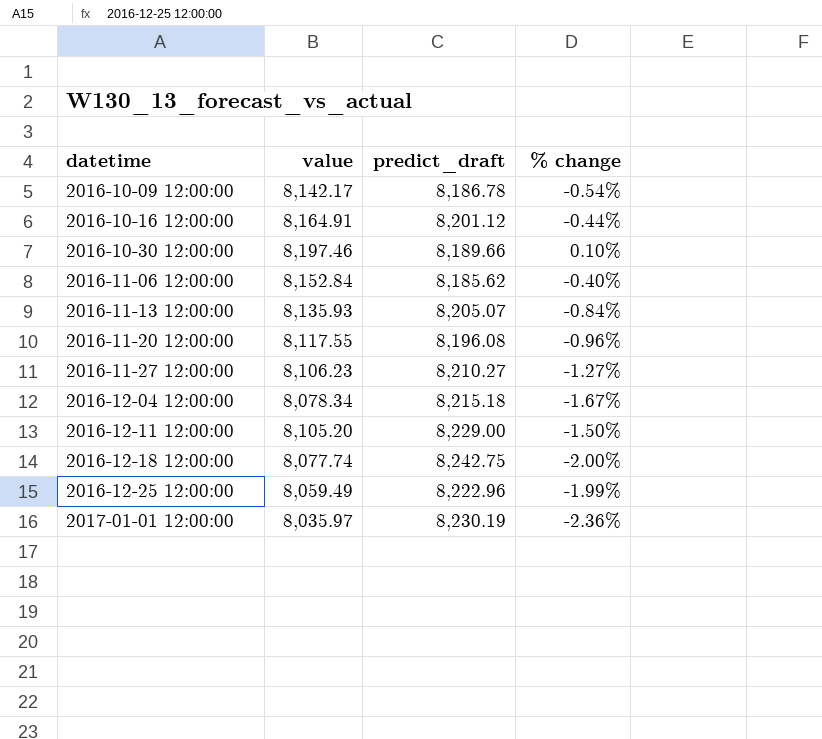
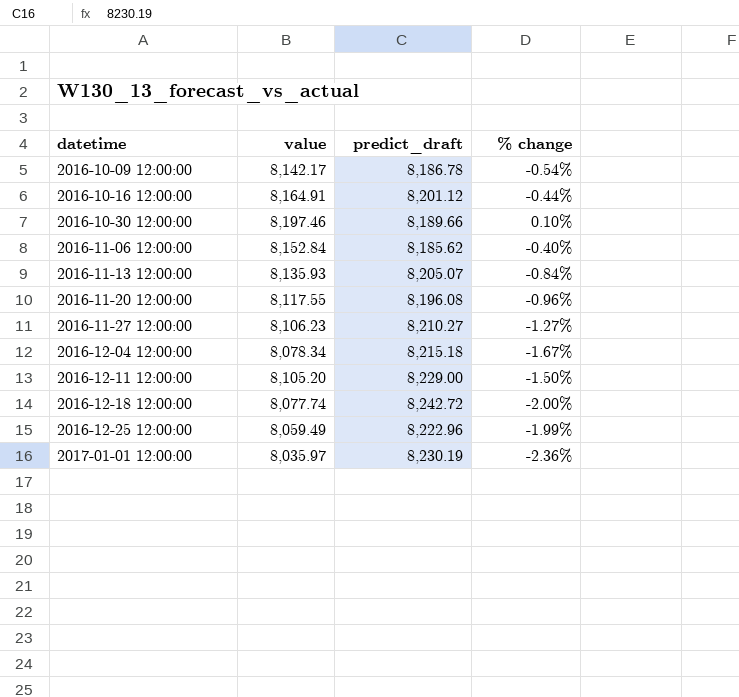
2016-12-18 12:00:00 | predict_draft: 8,242.75 -> 8,242.72

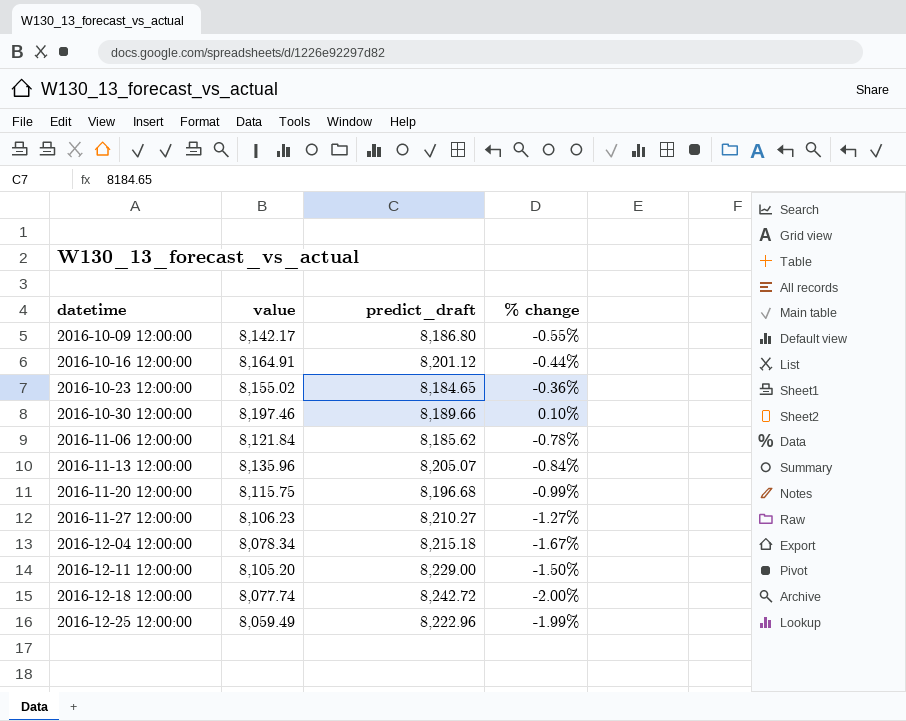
row 2017-01-01 12:00:00: 8,035.97 | 8,230.19 | -2.36% -> none
2016-10-09 12:00:00 | predict_draft: 8,186.78 -> 8,186.80
2016-10-09 12:00:00 | % change: -0.54% -> -0.55%
row 2016-10-23 12:00:00: none -> 8,155.02 | 8,184.65 | -0.36%
2016-11-06 12:00:00 | value: 8,152.84 -> 8,121.84
2016-11-06 12:00:00 | % change: -0.40% -> -0.78%
2016-11-13 12:00:00 | value: 8,135.93 -> 8,135.96
2016-11-20 12:00:00 | value: 8,117.55 -> 8,115.75
2016-11-20 12:00:00 | predict_draft: 8,196.08 -> 8,196.68
2016-11-20 12:00:00 | % change: -0.96% -> -0.99%

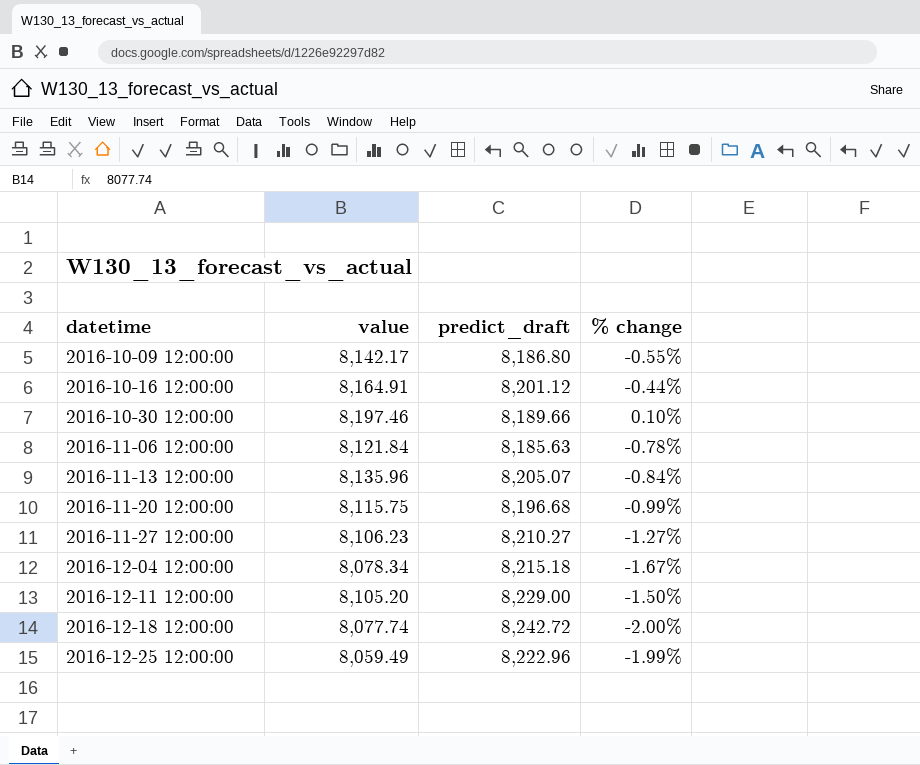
row 2016-10-23 12:00:00: 8,155.02 | 8,184.65 | -0.36% -> none
2016-11-06 12:00:00 | predict_draft: 8,185.62 -> 8,185.63

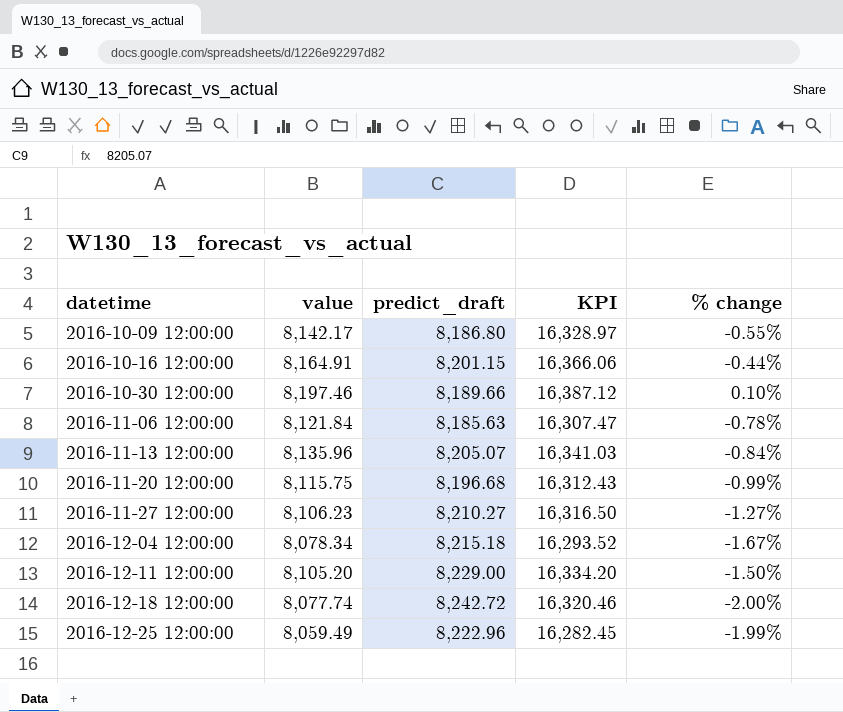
column KPI | formula: none -> [value] + [predict_draft]
2016-10-16 12:00:00 | predict_draft: 8,201.12 -> 8,201.15

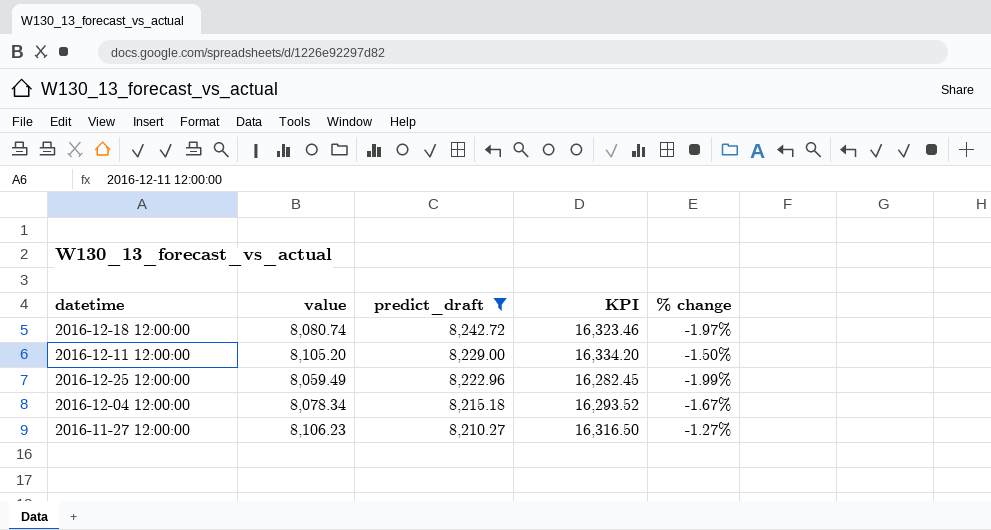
filter: none -> predict_draft >= 8,210.27
row order: datetime ascending -> predict_draft descending
2016-12-18 12:00:00 | value: 8,077.74 -> 8,080.74
2016-12-18 12:00:00 | KPI: 16,320.46 -> 16,323.46
2016-12-18 12:00:00 | % change: -2.00% -> -1.97%

